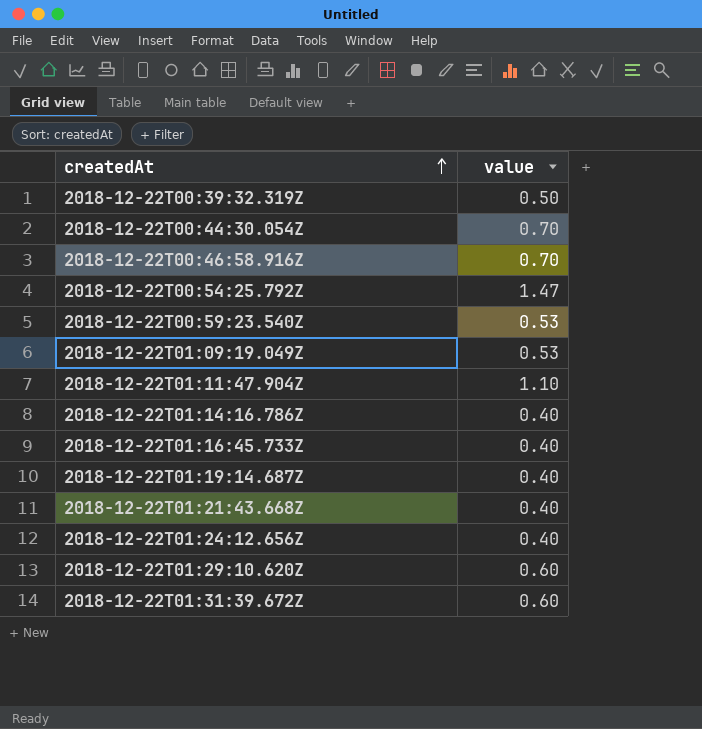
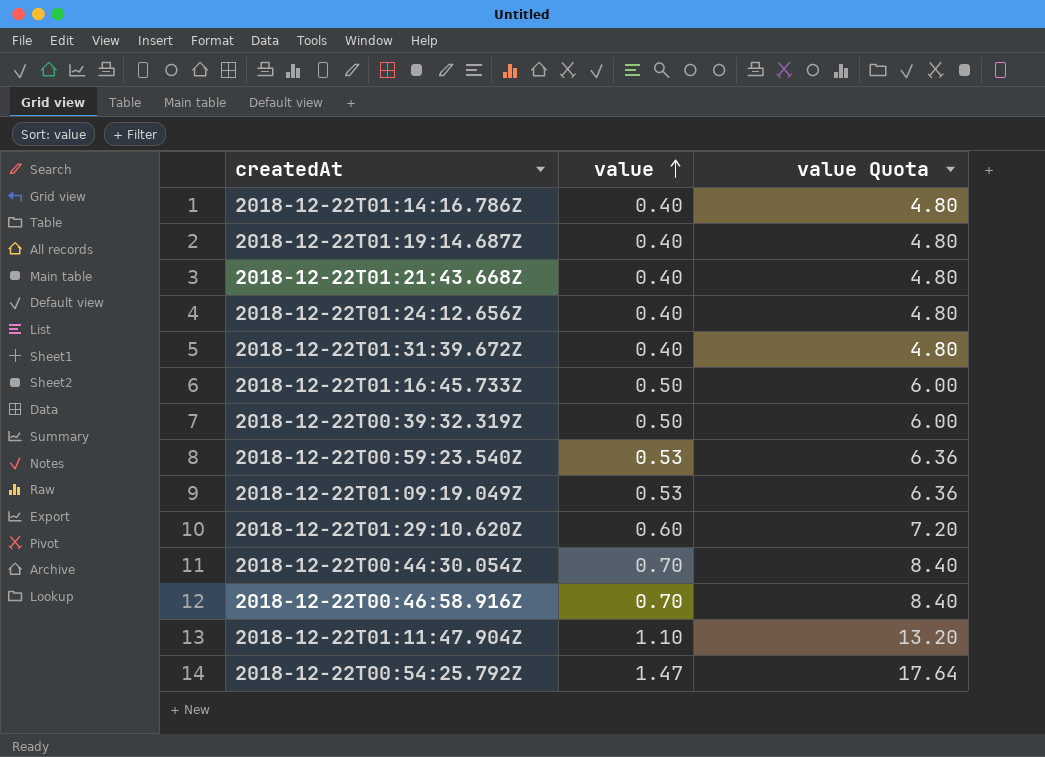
row order: createdAt ascending -> value ascending
column value Quota | formula: none -> [value] * 12
2018-12-22T01:31:39.672Z | value: 0.60 -> 0.40
2018-12-22T01:16:45.733Z | value: 0.40 -> 0.50

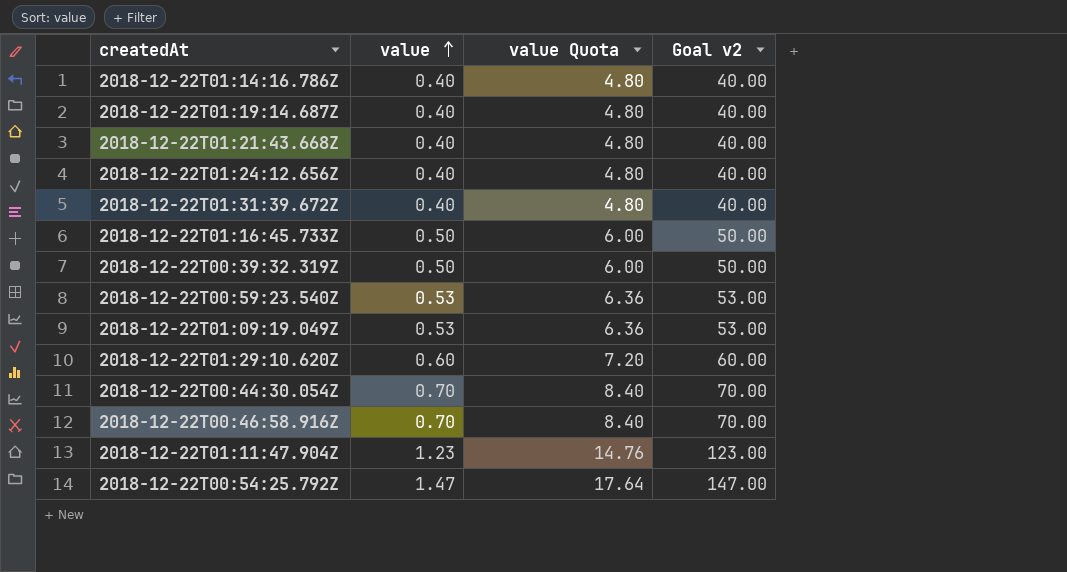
column Goal v2 | formula: none -> [value] * 100
2018-12-22T01:11:47.904Z | value: 1.10 -> 1.23
2018-12-22T01:11:47.904Z | value Quota: 13.20 -> 14.76

